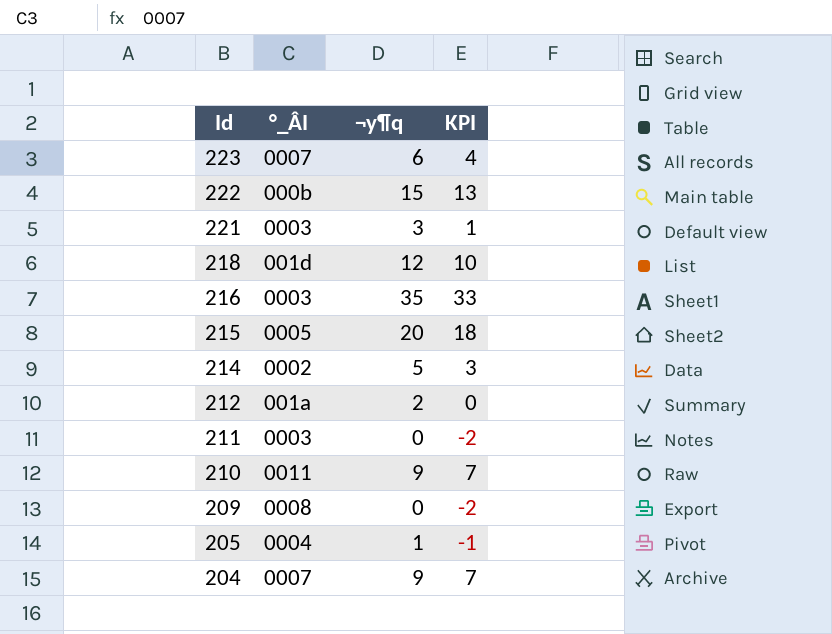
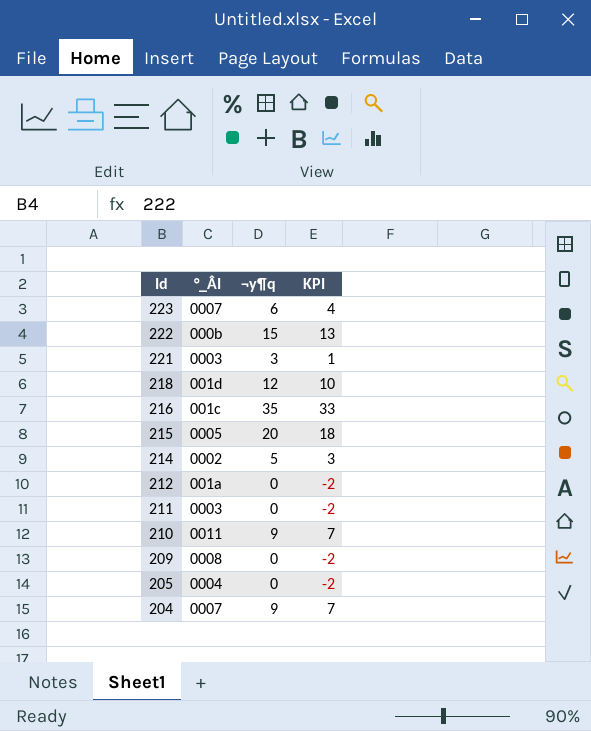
216 | °_ÂI: 0003 -> 001c
212 | ¬y¶q: 2 -> 0
212 | KPI: 0 -> -2
205 | ¬y¶q: 1 -> 0
205 | KPI: -1 -> -2

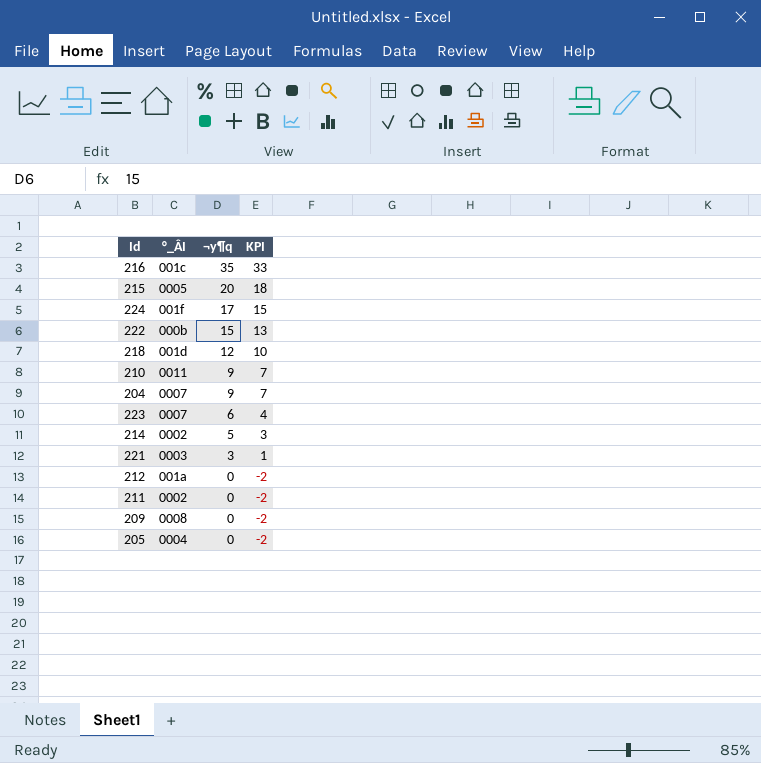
row order: Id descending -> ¬y¶q descending
row 224: none -> 001f | 17 | 15
211 | °_ÂI: 0003 -> 0002

